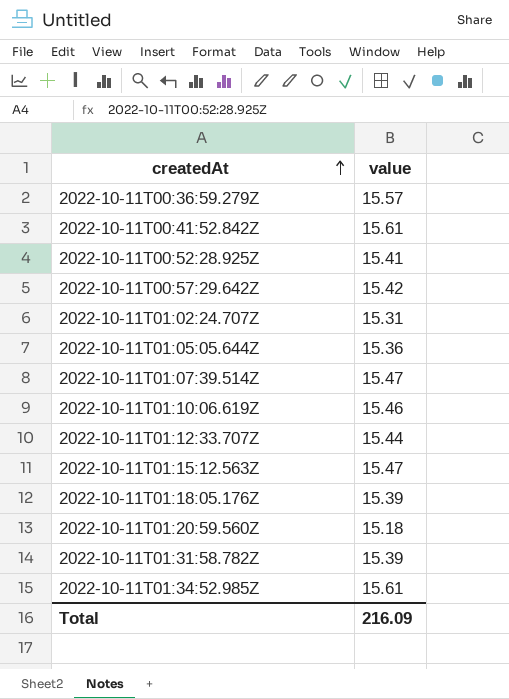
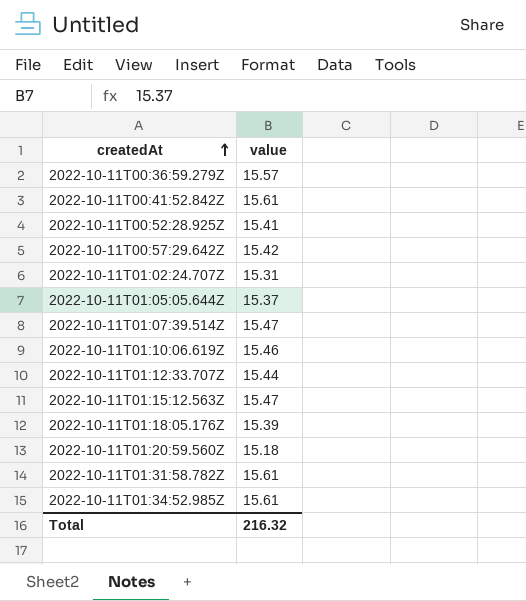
2022-10-11T01:05:05.644Z | value: 15.36 -> 15.37
2022-10-11T01:31:58.782Z | value: 15.39 -> 15.61
Total | value: 216.09 -> 216.32

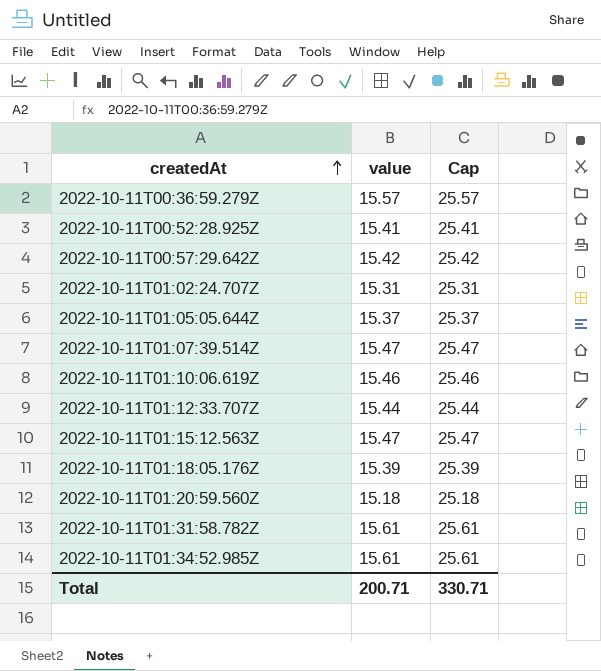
column Cap | formula: none -> [value] + 10
row 2022-10-11T00:41:52.842Z: 15.61 -> none
Total | value: 216.32 -> 200.71

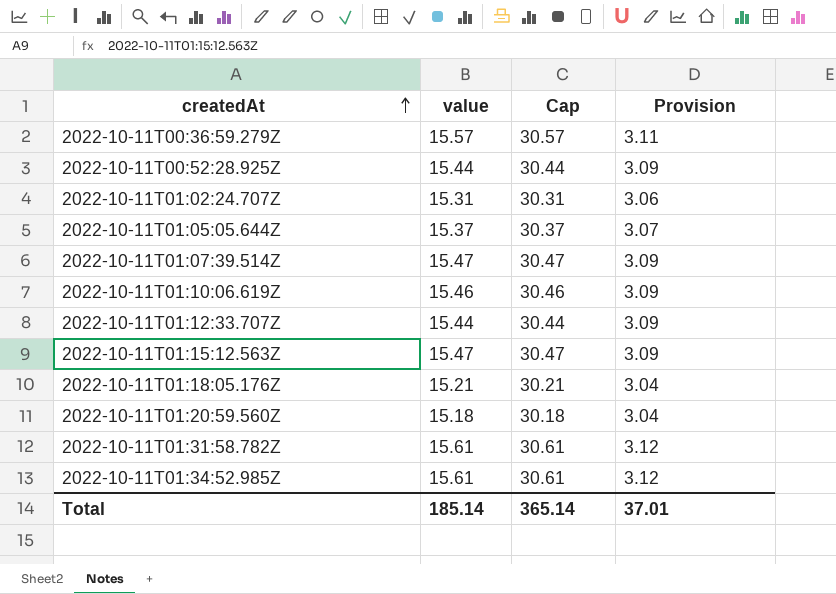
column Cap | formula: [value] + 10 -> [value] + 15
column Provision | formula: none -> [value] * 0.2
row 2022-10-11T00:57:29.642Z: 15.42 | 25.42 -> none
2022-10-11T00:52:28.925Z | value: 15.41 -> 15.44
2022-10-11T01:18:05.176Z | value: 15.39 -> 15.21
Total | value: 200.71 -> 185.14
Total | Cap: 330.71 -> 365.14

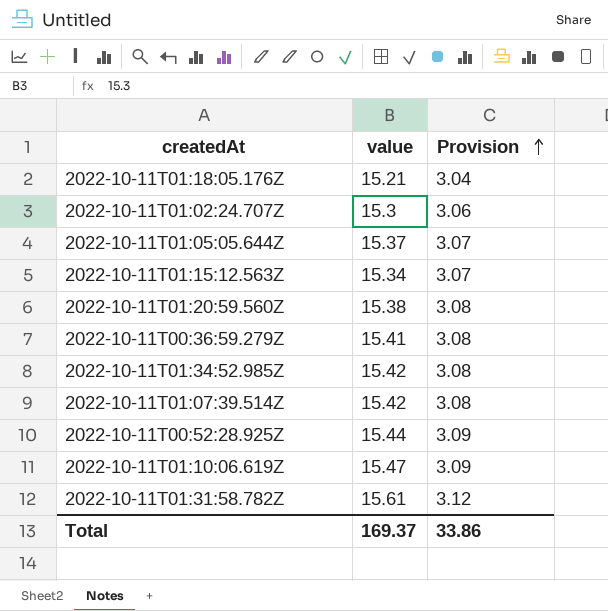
row order: createdAt ascending -> Provision ascending
column Cap | formula: [value] + 15 -> none
row 2022-10-11T01:12:33.707Z: 15.44 | 30.44 | 3.09 -> none
2022-10-11T01:02:24.707Z | value: 15.31 -> 15.3
2022-10-11T01:15:12.563Z | value: 15.47 -> 15.34
2022-10-11T01:15:12.563Z | Provision: 3.09 -> 3.07
2022-10-11T01:20:59.560Z | value: 15.18 -> 15.38
2022-10-11T01:20:59.560Z | Provision: 3.04 -> 3.08
2022-10-11T00:36:59.279Z | value: 15.57 -> 15.41
2022-10-11T00:36:59.279Z | Provision: 3.11 -> 3.08
2022-10-11T01:34:52.985Z | value: 15.61 -> 15.42
2022-10-11T01:34:52.985Z | Provision: 3.12 -> 3.08
2022-10-11T01:07:39.514Z | value: 15.47 -> 15.42
2022-10-11T01:07:39.514Z | Provision: 3.09 -> 3.08
2022-10-11T01:10:06.619Z | value: 15.46 -> 15.47
Total | value: 185.14 -> 169.37
Total | Provision: 37.01 -> 33.86

